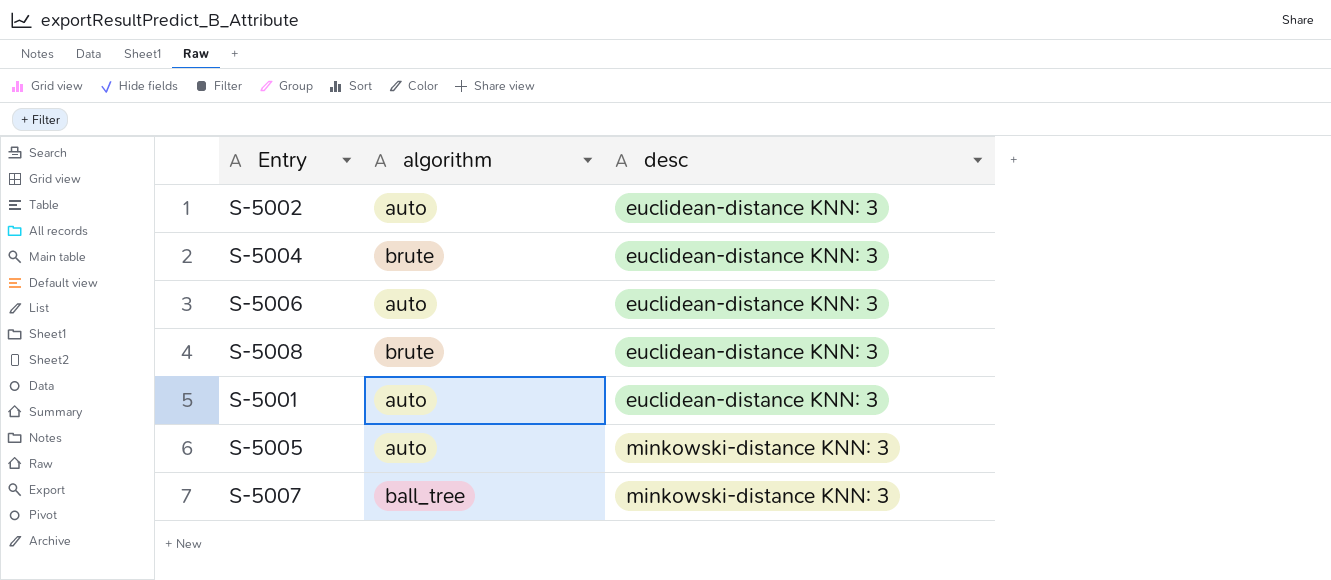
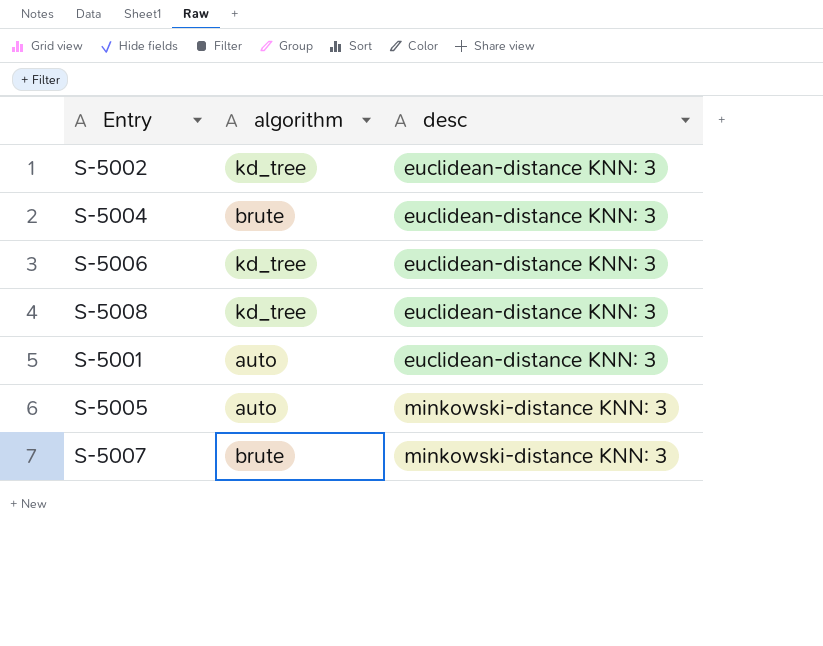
S-5002 | algorithm: auto -> kd_tree
S-5006 | algorithm: auto -> kd_tree
S-5008 | algorithm: brute -> kd_tree
S-5007 | algorithm: ball_tree -> brute

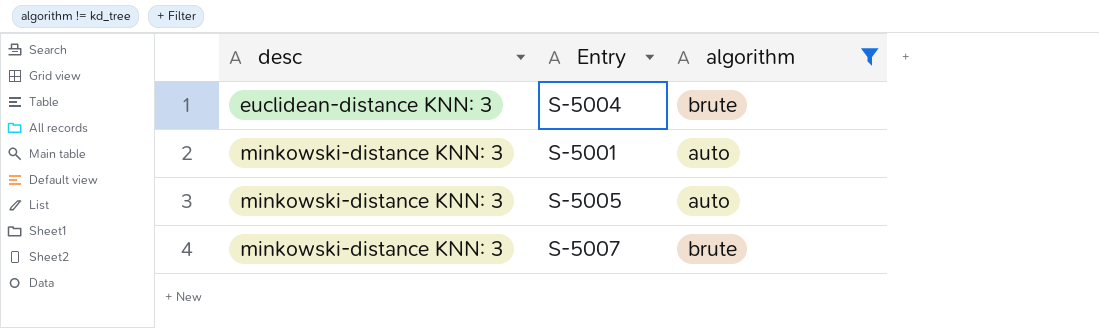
filter: none -> algorithm != kd_tree
column desc | position: 3 -> 1
S-5001 | desc: euclidean-distance KNN: 3 -> minkowski-distance KNN: 3

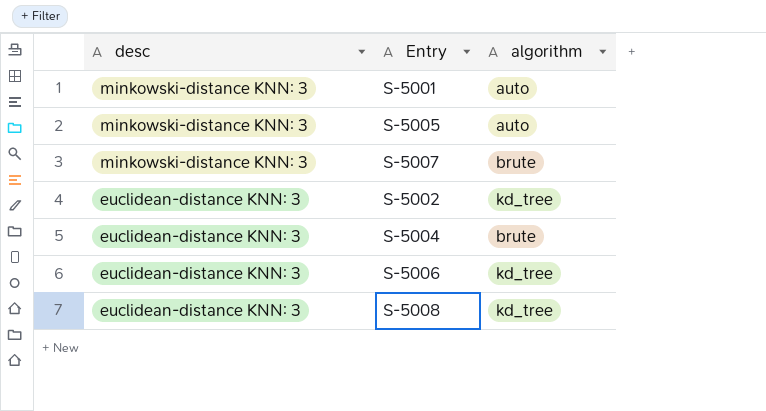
filter: algorithm != kd_tree -> none
row order: desc ascending -> desc descending

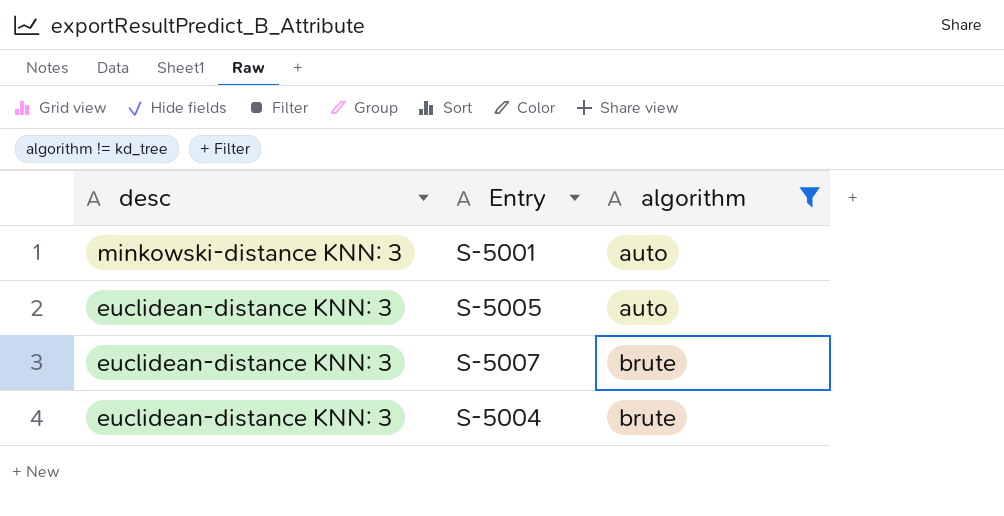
filter: none -> algorithm != kd_tree
S-5005 | desc: minkowski-distance KNN: 3 -> euclidean-distance KNN: 3
S-5007 | desc: minkowski-distance KNN: 3 -> euclidean-distance KNN: 3

